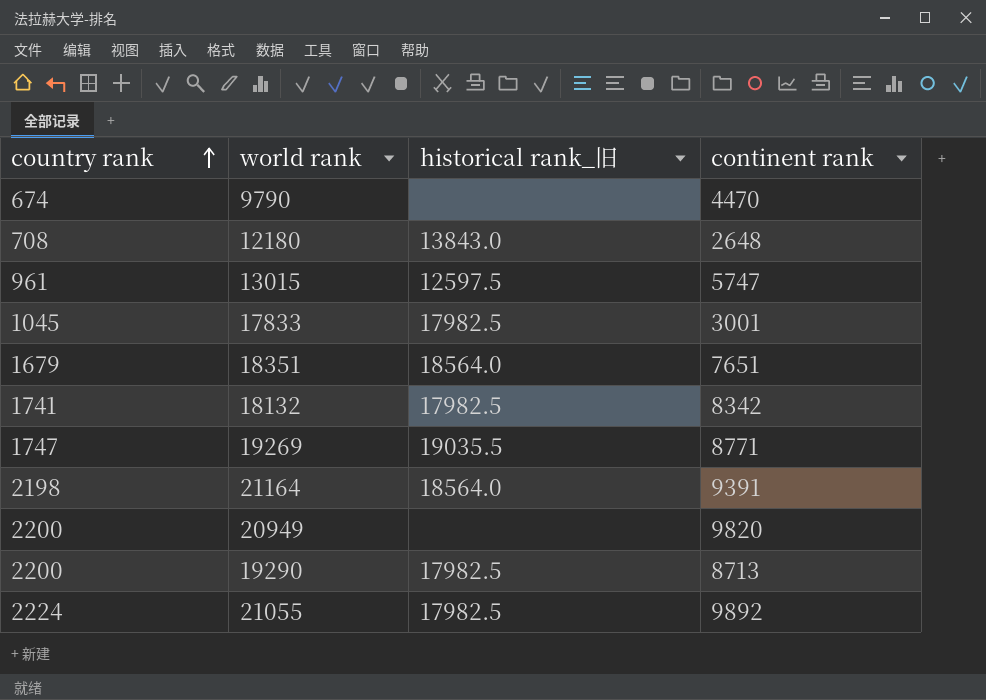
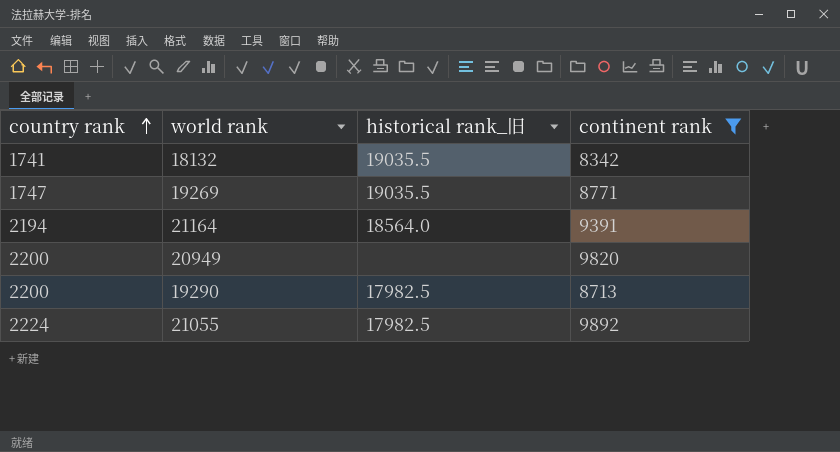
filter: none -> continent rank >= 8342
18132 | historical rank_旧: 17982.5 -> 19035.5
21164 | country rank: 2198 -> 2194

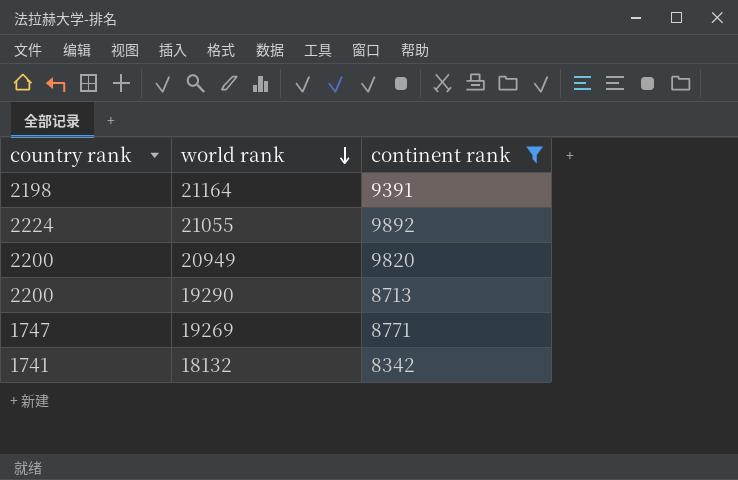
row order: country rank ascending -> world rank descending
column historical rank_旧 | position: 3 -> none
21164 | country rank: 2194 -> 2198

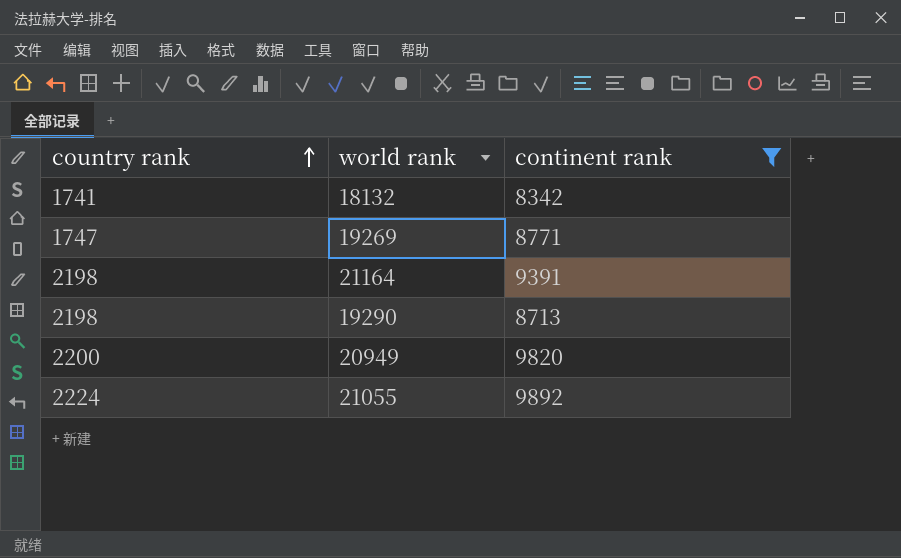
row order: world rank descending -> country rank ascending
19290 | country rank: 2200 -> 2198

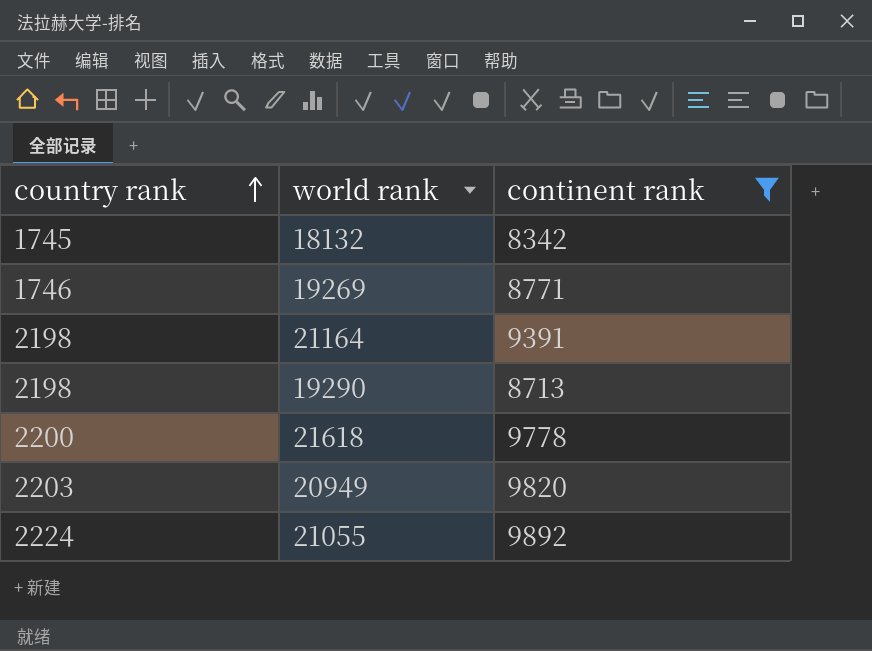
18132 | country rank: 1741 -> 1745
19269 | country rank: 1747 -> 1746
row 21618: none -> 2200 | 9778
20949 | country rank: 2200 -> 2203

